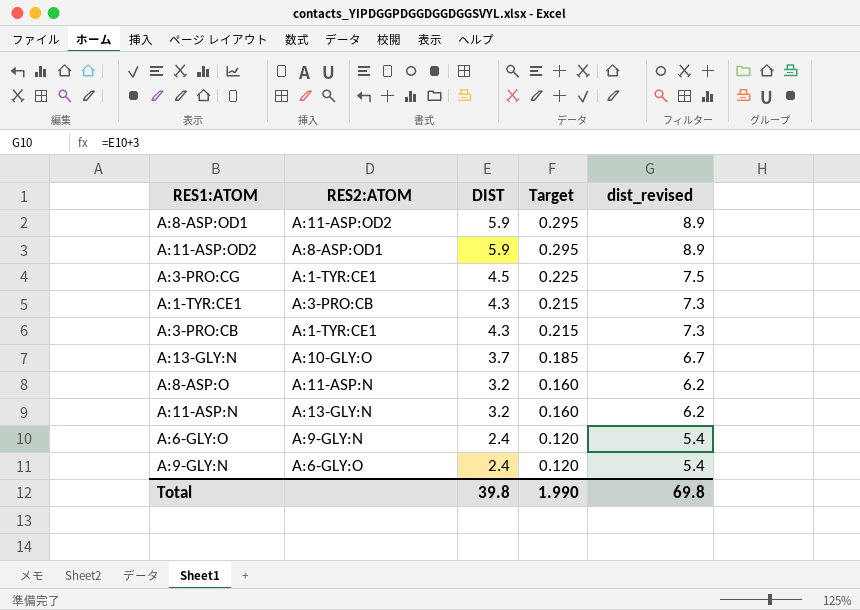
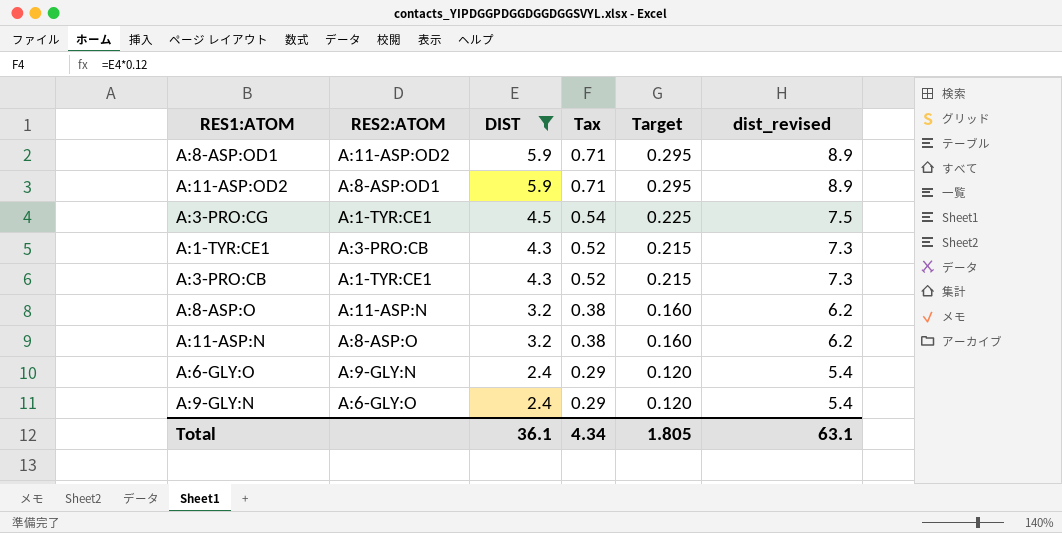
filter: none -> DIST != 3.7
column Tax | formula: none -> [DIST] * 0.12
A:11-ASP:N | RES2:ATOM: A:13-GLY:N -> A:8-ASP:O
Total | DIST: 39.8 -> 36.1
Total | Target: 1.990 -> 1.805
Total | dist_revised: 69.8 -> 63.1

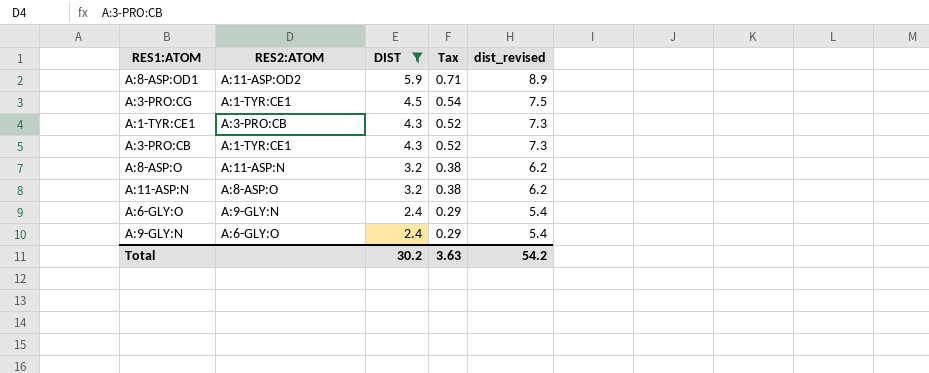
column Target | formula: [DIST] * 0.05 -> none
row A:11-ASP:OD2: A:8-ASP:OD1 | 5.9 | 0.71 | 0.295 | 8.9 -> none
Total | DIST: 36.1 -> 30.2
Total | Tax: 4.34 -> 3.63
Total | dist_revised: 63.1 -> 54.2

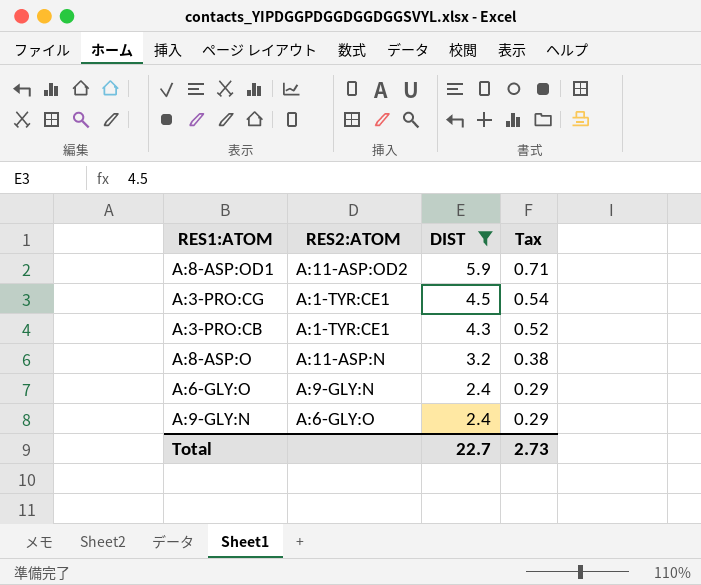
column dist_revised | formula: [DIST] + 3 -> none
row A:1-TYR:CE1: A:3-PRO:CB | 4.3 | 0.52 | 7.3 -> none
row A:11-ASP:N: A:8-ASP:O | 3.2 | 0.38 | 6.2 -> none
Total | DIST: 30.2 -> 22.7
Total | Tax: 3.63 -> 2.73

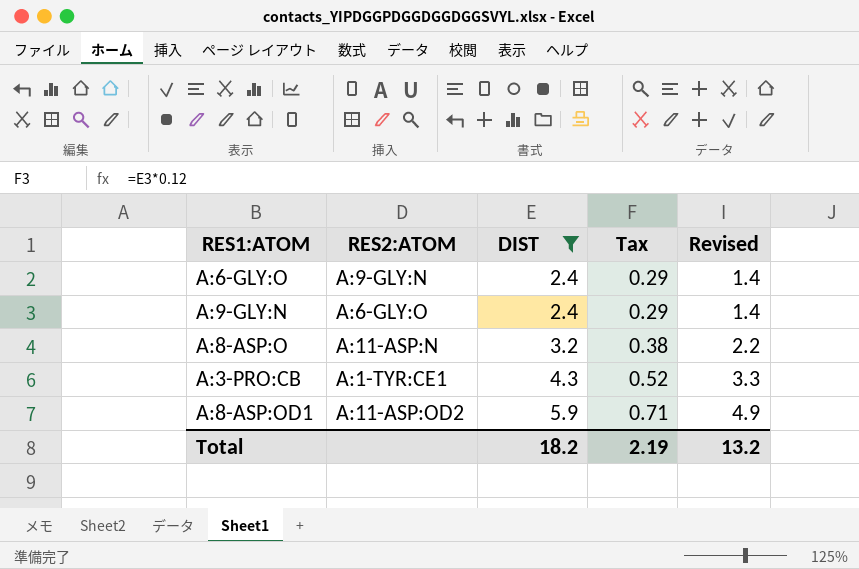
row order: DIST descending -> DIST ascending
column Revised | formula: none -> [DIST] - 1
row A:3-PRO:CG: A:1-TYR:CE1 | 4.5 | 0.54 -> none
Total | DIST: 22.7 -> 18.2
Total | Tax: 2.73 -> 2.19

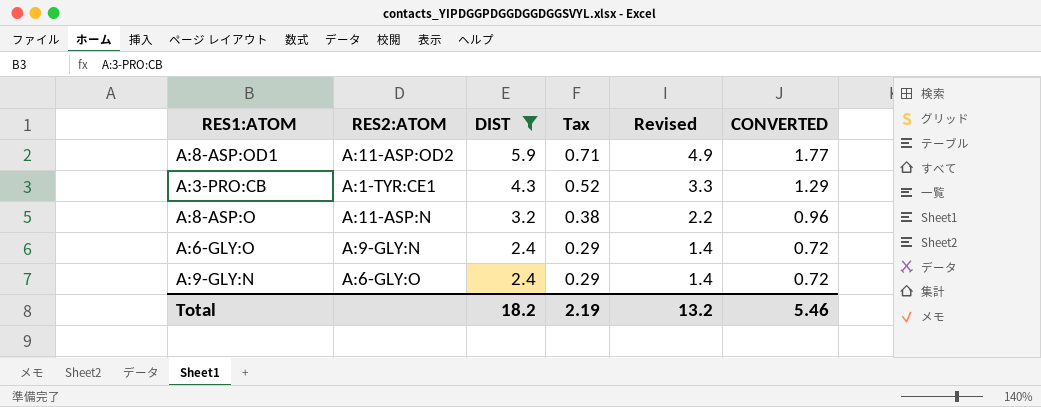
row order: DIST ascending -> DIST descending
column CONVERTED | formula: none -> [DIST] * 0.3

